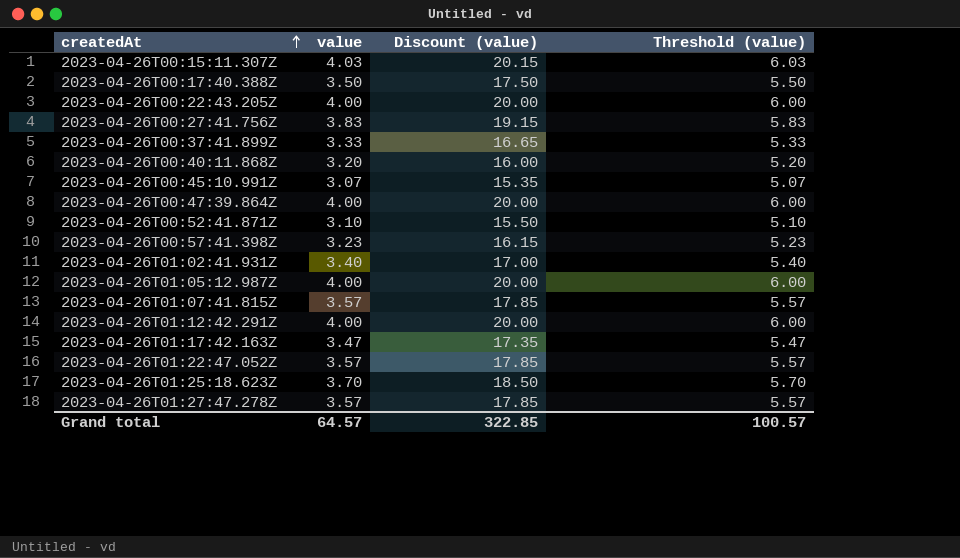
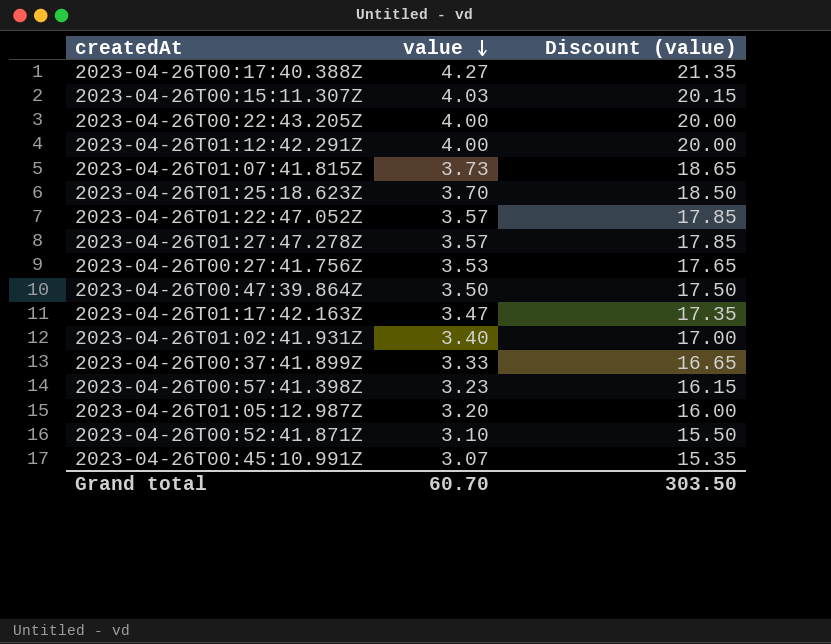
row order: createdAt ascending -> value descending
column Threshold (value) | formula: [value] + 2 -> none
row 2023-04-26T00:40:11.868Z: 3.20 | 16.00 | 5.20 -> none
2023-04-26T00:17:40.388Z | value: 3.50 -> 4.27
2023-04-26T00:17:40.388Z | Discount (value): 17.50 -> 21.35
2023-04-26T01:07:41.815Z | value: 3.57 -> 3.73
2023-04-26T01:07:41.815Z | Discount (value): 17.85 -> 18.65
2023-04-26T00:27:41.756Z | value: 3.83 -> 3.53
2023-04-26T00:27:41.756Z | Discount (value): 19.15 -> 17.65
2023-04-26T00:47:39.864Z | value: 4.00 -> 3.50
2023-04-26T00:47:39.864Z | Discount (value): 20.00 -> 17.50
2023-04-26T01:05:12.987Z | value: 4.00 -> 3.20
2023-04-26T01:05:12.987Z | Discount (value): 20.00 -> 16.00
Grand total | value: 64.57 -> 60.70
Grand total | Discount (value): 322.85 -> 303.50

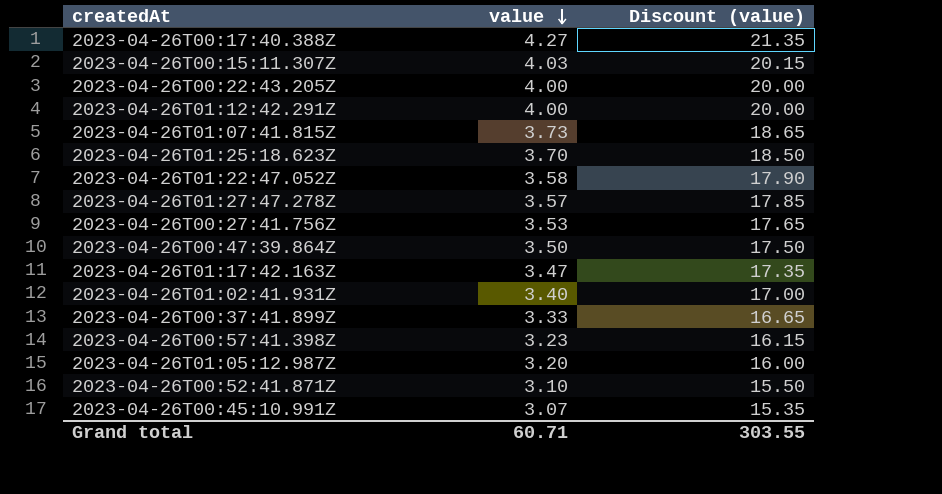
2023-04-26T01:22:47.052Z | value: 3.57 -> 3.58
2023-04-26T01:22:47.052Z | Discount (value): 17.85 -> 17.90
Grand total | value: 60.70 -> 60.71
Grand total | Discount (value): 303.50 -> 303.55

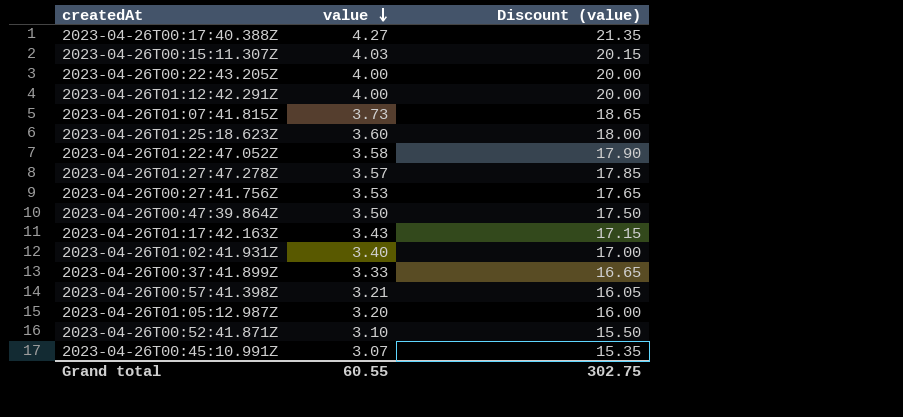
2023-04-26T01:25:18.623Z | value: 3.70 -> 3.60
2023-04-26T01:25:18.623Z | Discount (value): 18.50 -> 18.00
2023-04-26T01:17:42.163Z | value: 3.47 -> 3.43
2023-04-26T01:17:42.163Z | Discount (value): 17.35 -> 17.15
2023-04-26T00:57:41.398Z | value: 3.23 -> 3.21
2023-04-26T00:57:41.398Z | Discount (value): 16.15 -> 16.05
Grand total | value: 60.71 -> 60.55
Grand total | Discount (value): 303.55 -> 302.75

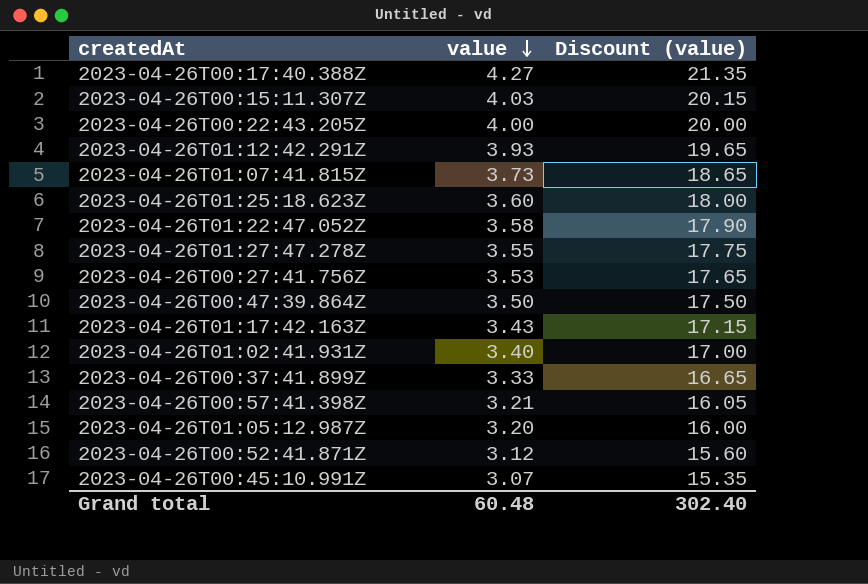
2023-04-26T01:12:42.291Z | value: 4.00 -> 3.93
2023-04-26T01:12:42.291Z | Discount (value): 20.00 -> 19.65
2023-04-26T01:27:47.278Z | value: 3.57 -> 3.55
2023-04-26T01:27:47.278Z | Discount (value): 17.85 -> 17.75
2023-04-26T00:52:41.871Z | value: 3.10 -> 3.12
2023-04-26T00:52:41.871Z | Discount (value): 15.50 -> 15.60
Grand total | value: 60.55 -> 60.48
Grand total | Discount (value): 302.75 -> 302.40

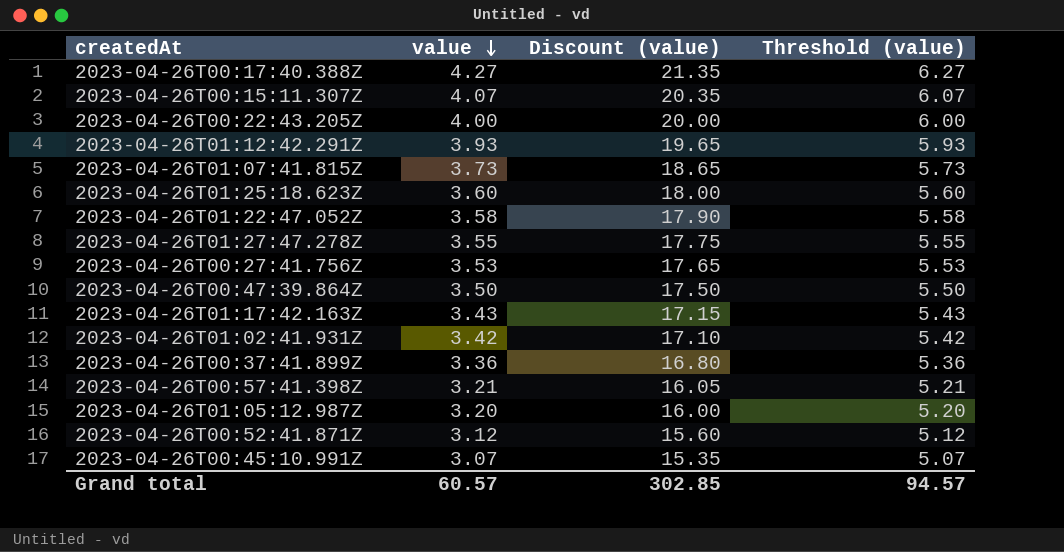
column Threshold (value) | formula: none -> [value] + 2
2023-04-26T00:15:11.307Z | value: 4.03 -> 4.07
2023-04-26T00:15:11.307Z | Discount (value): 20.15 -> 20.35
2023-04-26T01:02:41.931Z | value: 3.40 -> 3.42
2023-04-26T01:02:41.931Z | Discount (value): 17.00 -> 17.10
2023-04-26T00:37:41.899Z | value: 3.33 -> 3.36
2023-04-26T00:37:41.899Z | Discount (value): 16.65 -> 16.80
Grand total | value: 60.48 -> 60.57
Grand total | Discount (value): 302.40 -> 302.85

